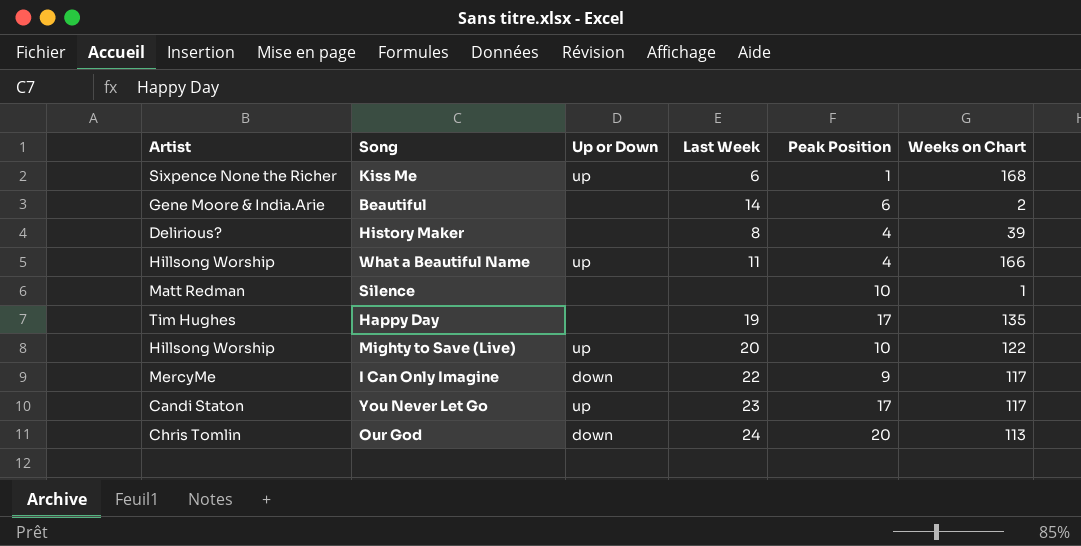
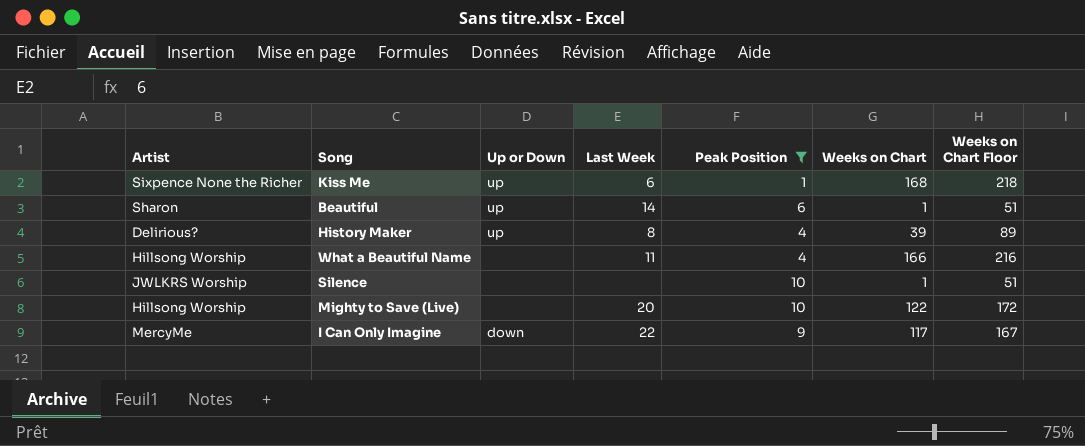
filter: none -> Peak Position <= 10
column Weeks on Chart Floor | formula: none -> [Weeks on Chart] + 50
Beautiful | Artist: Gene Moore & India.Arie -> Sharon
Beautiful | Up or Down: none -> up
Beautiful | Weeks on Chart: 2 -> 1
History Maker | Up or Down: none -> up
What a Beautiful Name | Up or Down: up -> none
Silence | Artist: Matt Redman -> JWLKRS Worship
Mighty to Save (Live) | Up or Down: up -> none

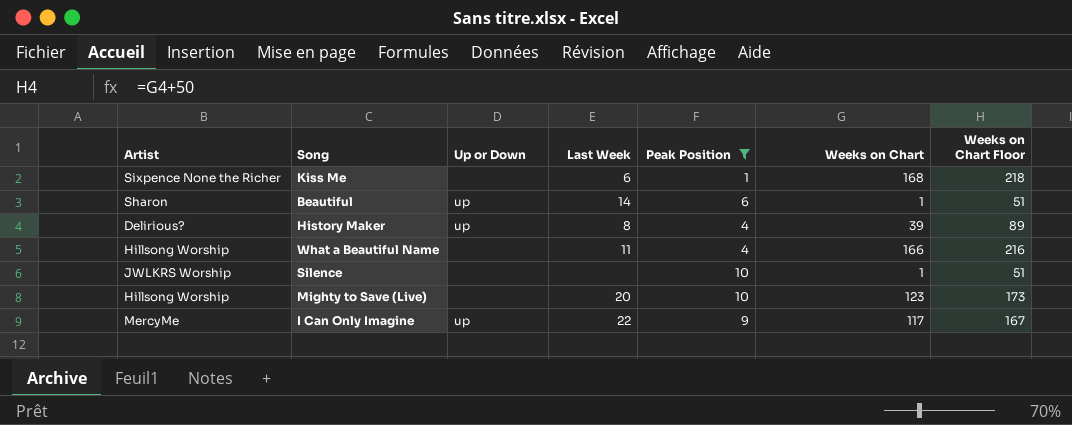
Kiss Me | Up or Down: up -> none
Mighty to Save (Live) | Weeks on Chart: 122 -> 123
Mighty to Save (Live) | Weeks on Chart Floor: 172 -> 173
I Can Only Imagine | Up or Down: down -> up

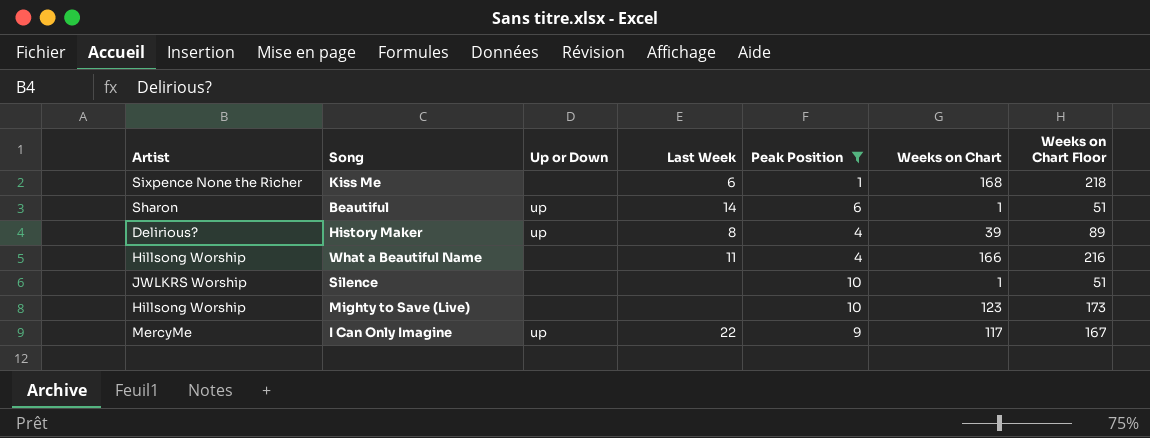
Mighty to Save (Live) | Last Week: 20 -> none

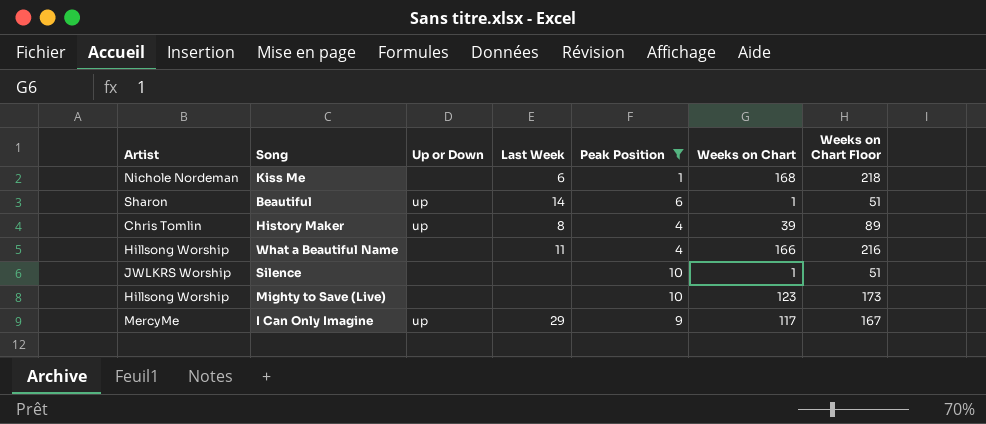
Kiss Me | Artist: Sixpence None the Richer -> Nichole Nordeman
History Maker | Artist: Delirious? -> Chris Tomlin
I Can Only Imagine | Last Week: 22 -> 29

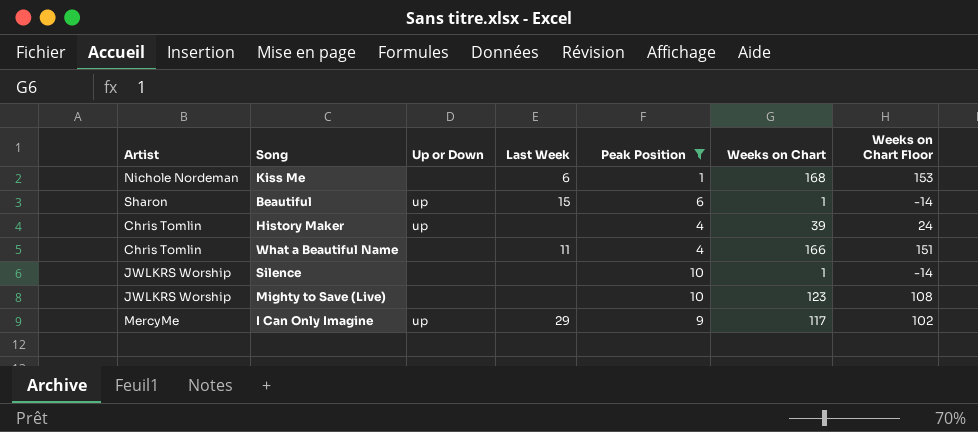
column Weeks on Chart Floor | formula: [Weeks on Chart] + 50 -> [Weeks on Chart] - 15
Beautiful | Last Week: 14 -> 15
History Maker | Last Week: 8 -> none
What a Beautiful Name | Artist: Hillsong Worship -> Chris Tomlin
Mighty to Save (Live) | Artist: Hillsong Worship -> JWLKRS Worship

